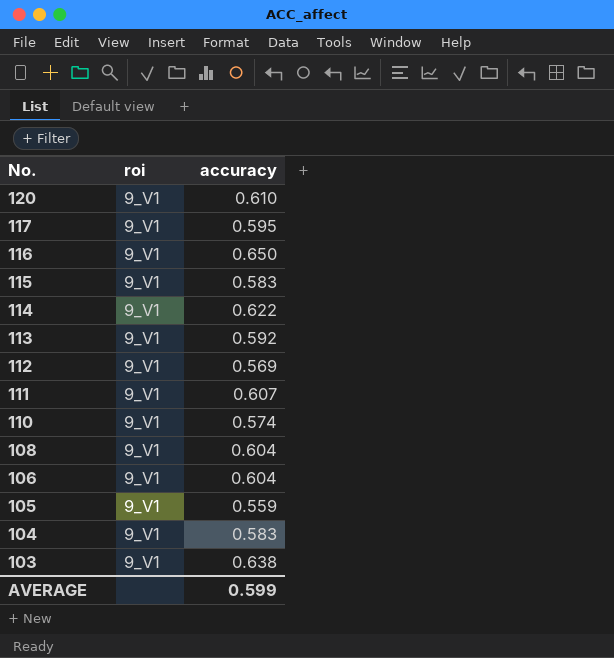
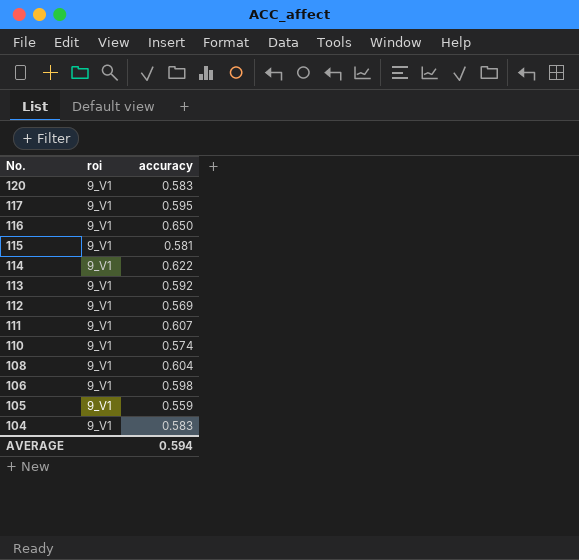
row 103: 9_V1 | 0.638 -> none
120 | accuracy: 0.610 -> 0.583
115 | accuracy: 0.583 -> 0.581
106 | accuracy: 0.604 -> 0.598
AVERAGE | accuracy: 0.599 -> 0.594

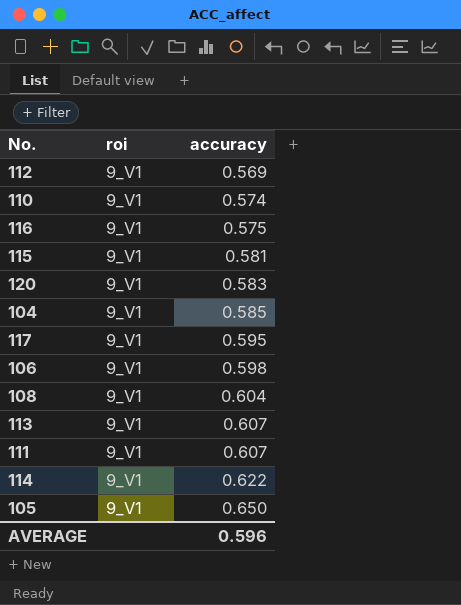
row order: No. descending -> accuracy ascending
116 | accuracy: 0.650 -> 0.575
104 | accuracy: 0.583 -> 0.585
113 | accuracy: 0.592 -> 0.607
105 | accuracy: 0.559 -> 0.650
AVERAGE | accuracy: 0.594 -> 0.596

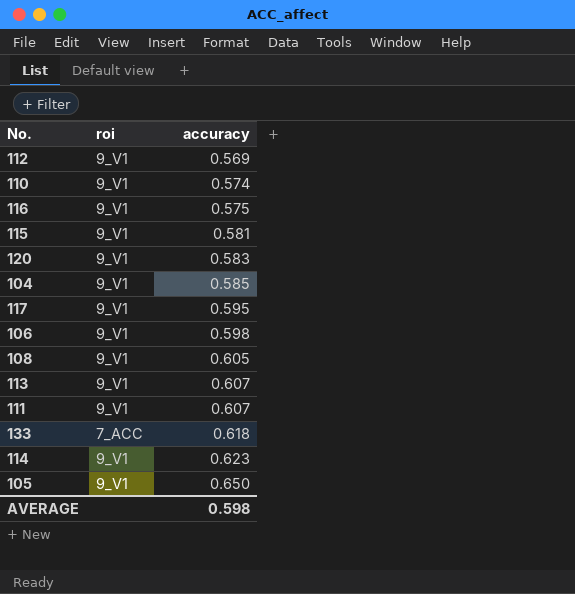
108 | accuracy: 0.604 -> 0.605
row 133: none -> 7_ACC | 0.618
114 | accuracy: 0.622 -> 0.623
AVERAGE | accuracy: 0.596 -> 0.598

